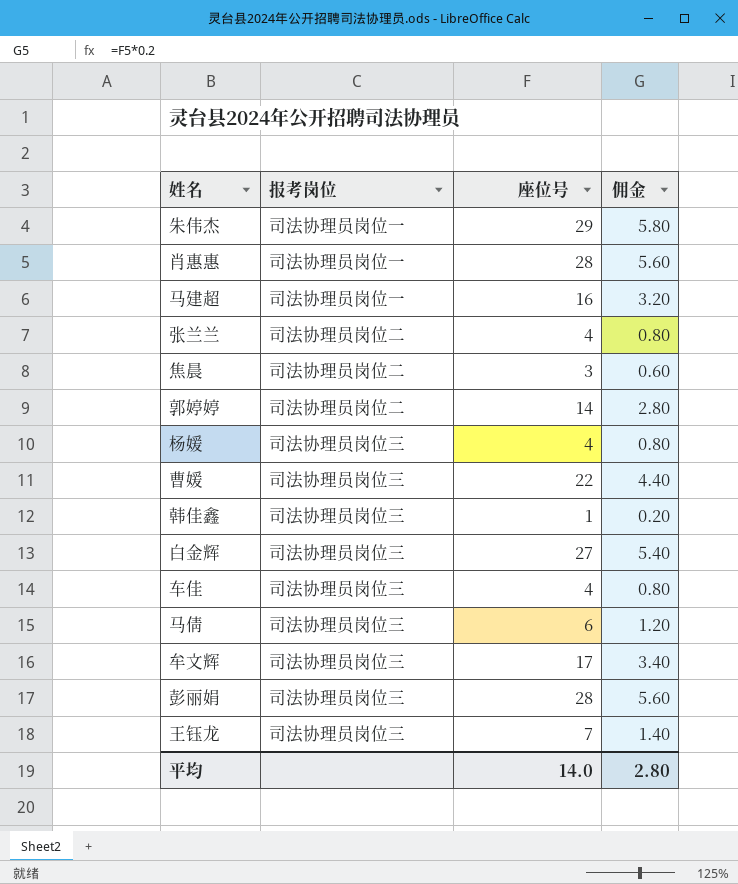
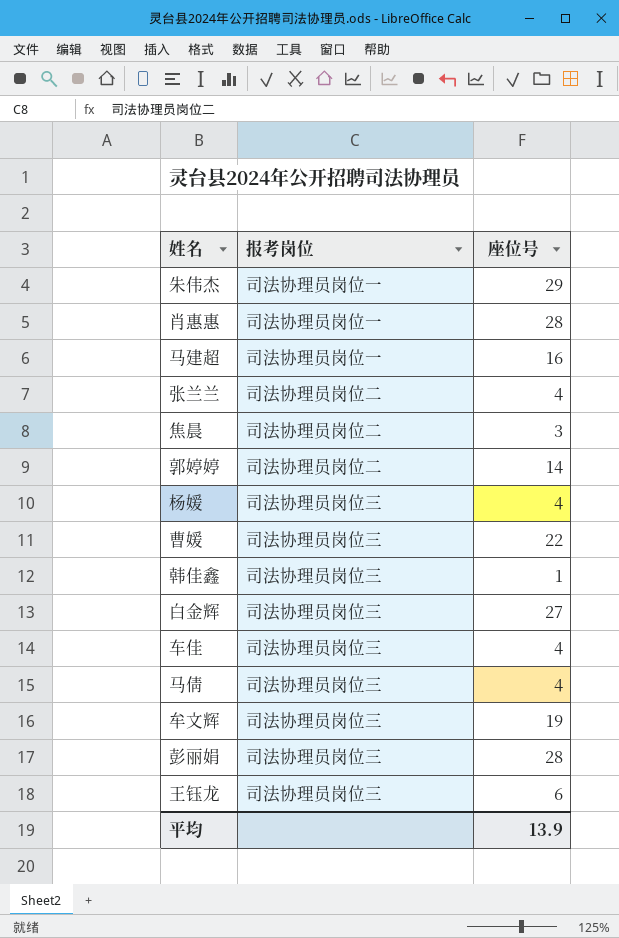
column 佣金 | formula: [座位号] * 0.2 -> none
马倩 | 座位号: 6 -> 4
牟文辉 | 座位号: 17 -> 19
王钰龙 | 座位号: 7 -> 6
平均 | 座位号: 14.0 -> 13.9

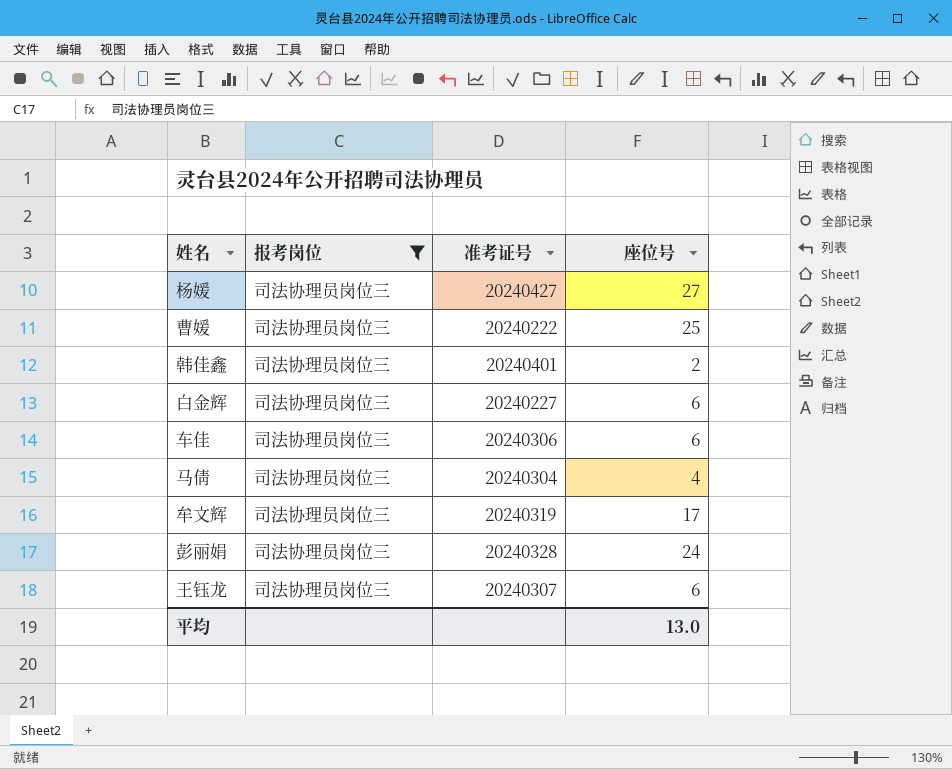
filter: none -> 报考岗位 = 司法协理员岗位三
column 准考证号 | position: none -> 3
杨媛 | 座位号: 4 -> 27
曹媛 | 座位号: 22 -> 25
韩佳鑫 | 座位号: 1 -> 2
白金辉 | 座位号: 27 -> 6
车佳 | 座位号: 4 -> 6
牟文辉 | 座位号: 19 -> 17
彭丽娟 | 座位号: 28 -> 24
平均 | 座位号: 13.9 -> 13.0

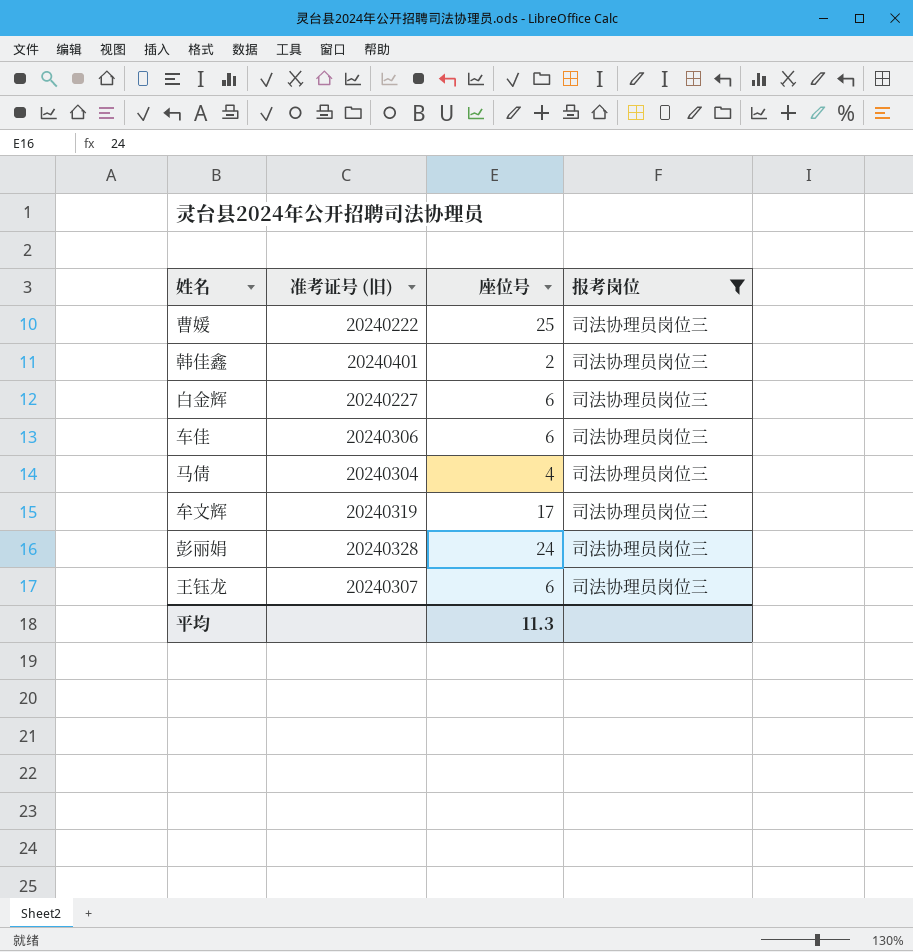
column name: 准考证号 -> 准考证号 (旧)
column 报考岗位 | position: 2 -> 4
row 杨媛: 司法协理员岗位三 | 20240427 | 27 -> none
平均 | 座位号: 13.0 -> 11.3

